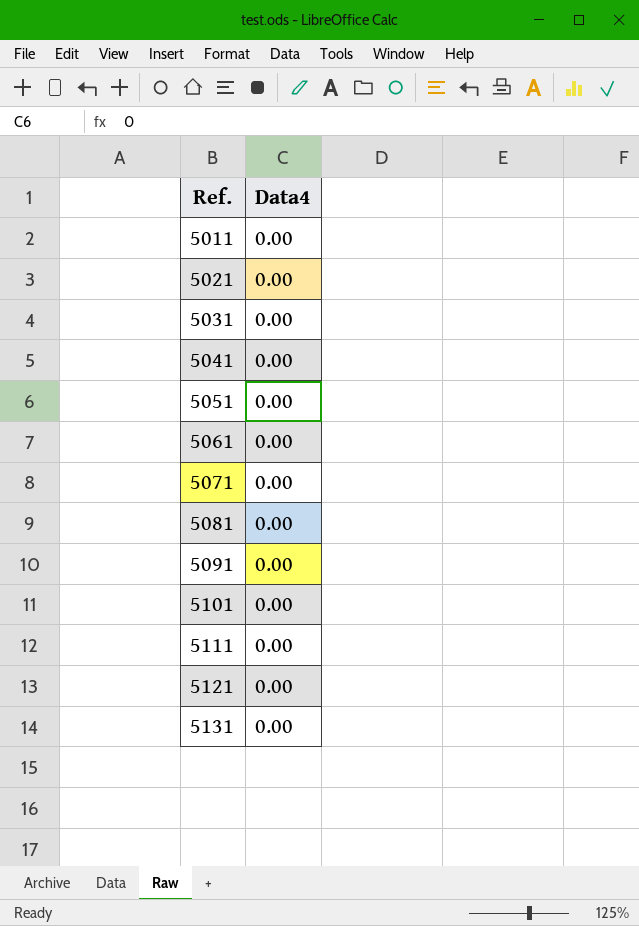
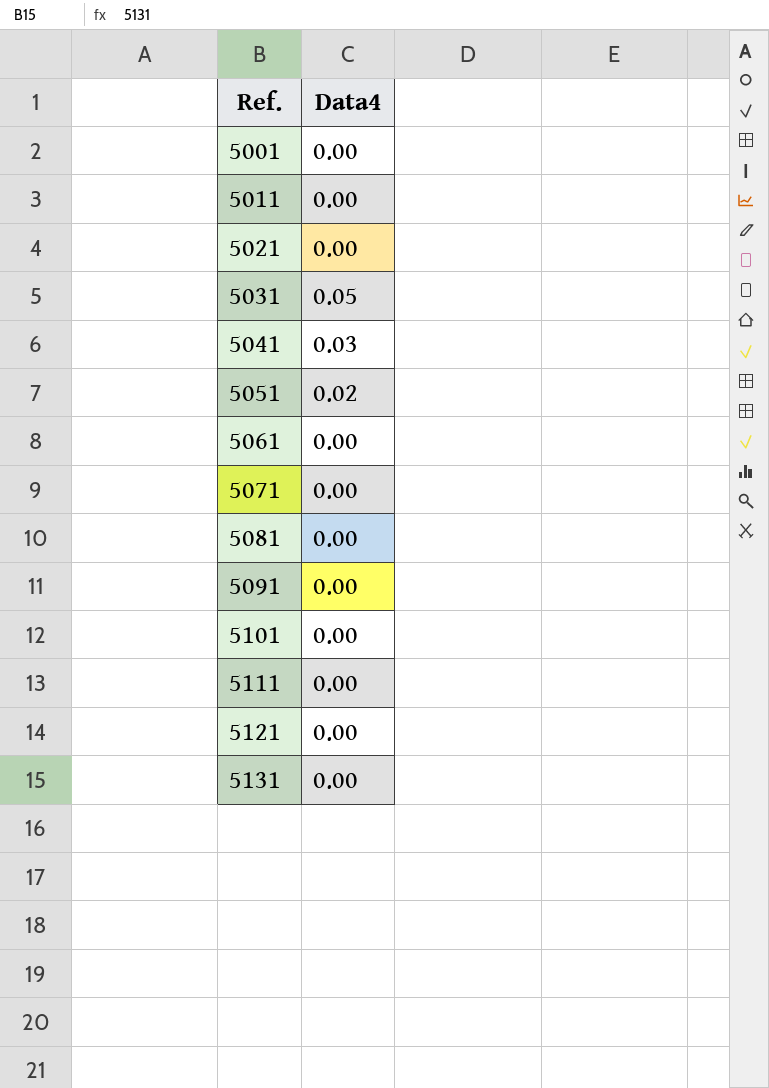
row 5001: none -> 0.00
5031 | Data4: 0.00 -> 0.05
5041 | Data4: 0.00 -> 0.03
5051 | Data4: 0.00 -> 0.02

